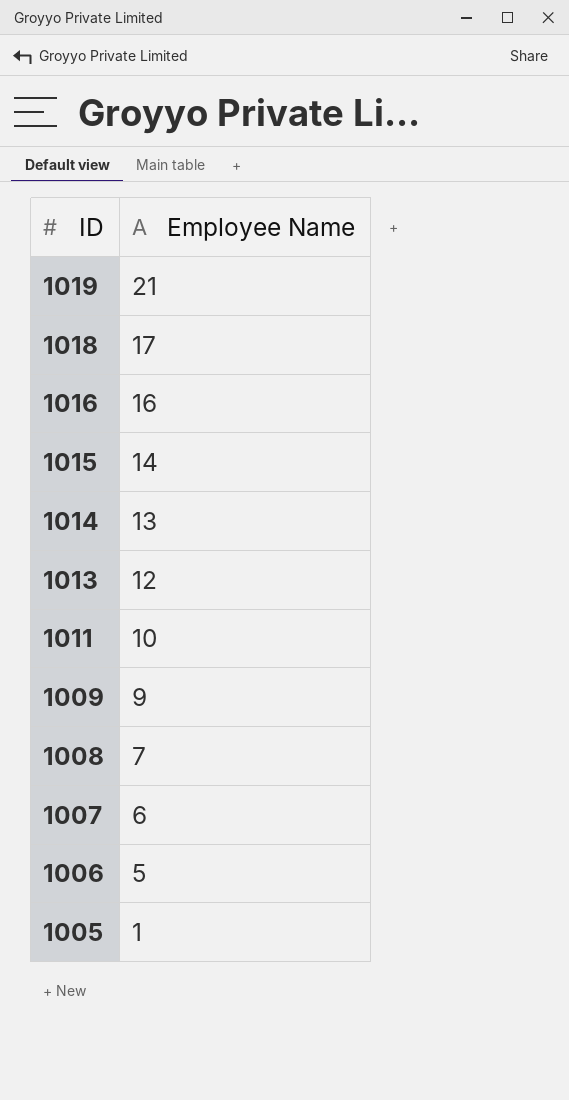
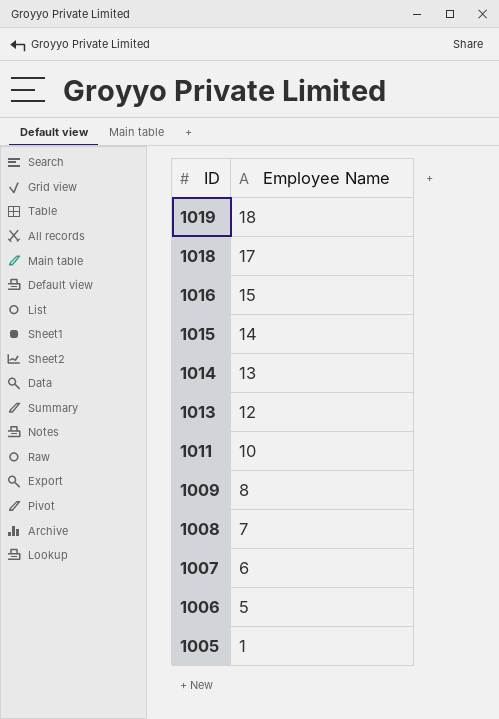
1019 | Employee Name: 21 -> 18
1016 | Employee Name: 16 -> 15
1009 | Employee Name: 9 -> 8

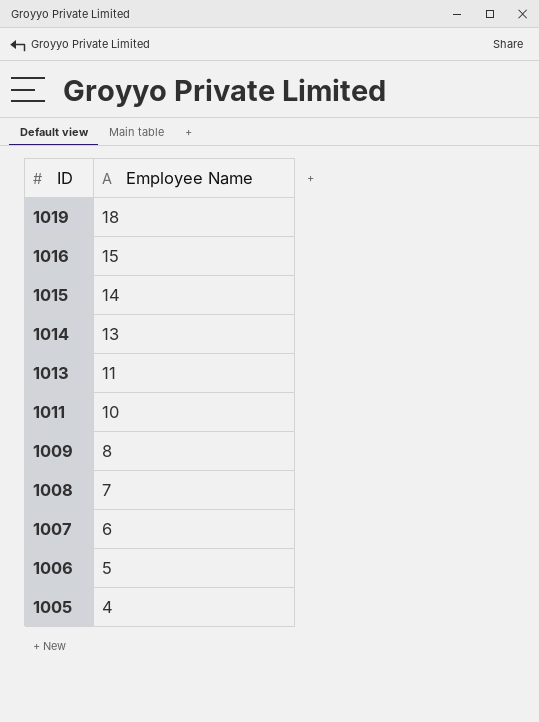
row 1018: 17 -> none
1013 | Employee Name: 12 -> 11
1005 | Employee Name: 1 -> 4

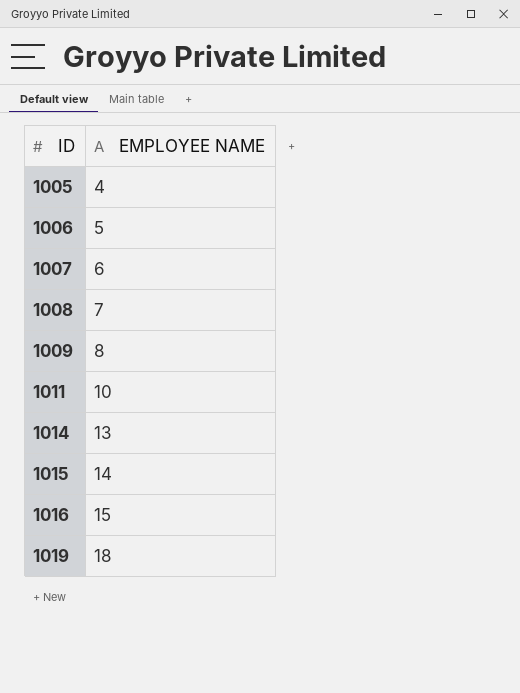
row order: ID descending -> ID ascending
column name: Employee Name -> EMPLOYEE NAME
row 1013: 11 -> none

